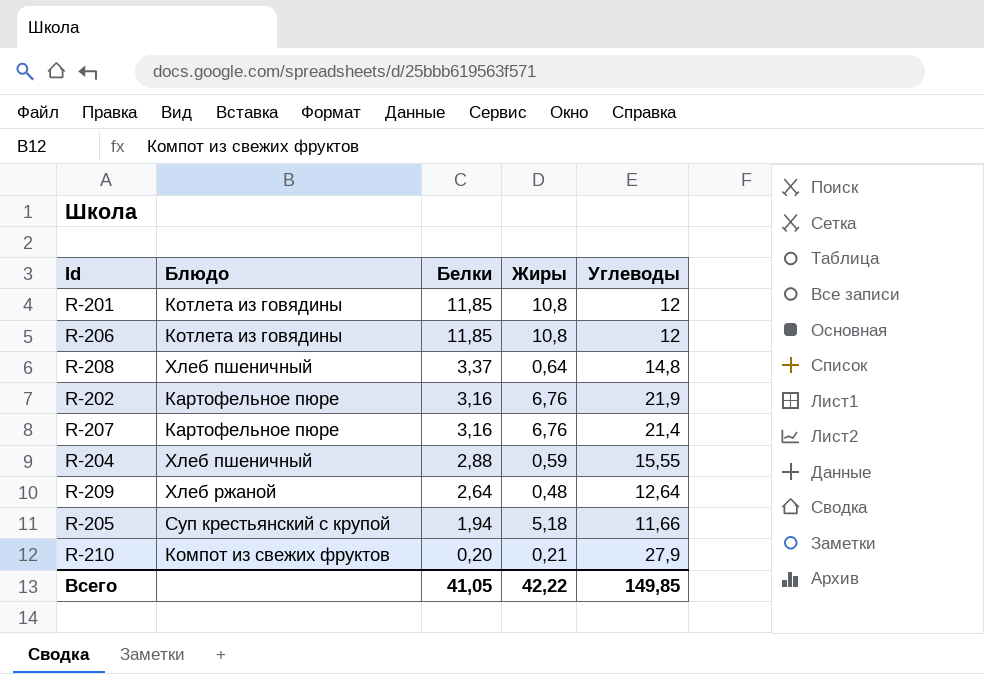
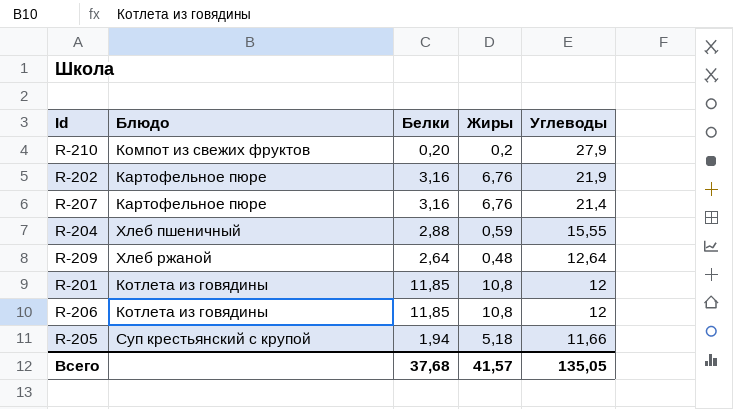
row order: Белки descending -> Углеводы descending
row R-208: Хлеб пшеничный | 3,37 | 0,64 | 14,8 -> none
R-210 | Жиры: 0,21 -> 0,2
Всего | Белки: 41,05 -> 37,68
Всего | Жиры: 42,22 -> 41,57
Всего | Углеводы: 149,85 -> 135,05

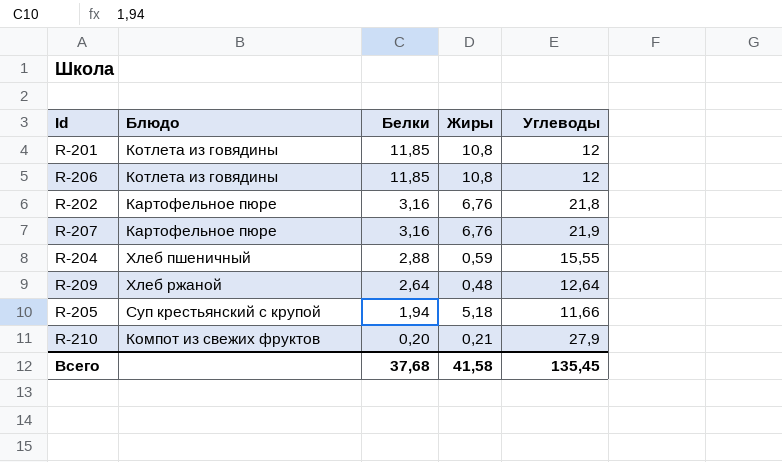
row order: Углеводы descending -> Белки descending
R-202 | Углеводы: 21,9 -> 21,8
R-207 | Углеводы: 21,4 -> 21,9
R-210 | Жиры: 0,2 -> 0,21
Всего | Жиры: 41,57 -> 41,58
Всего | Углеводы: 135,05 -> 135,45

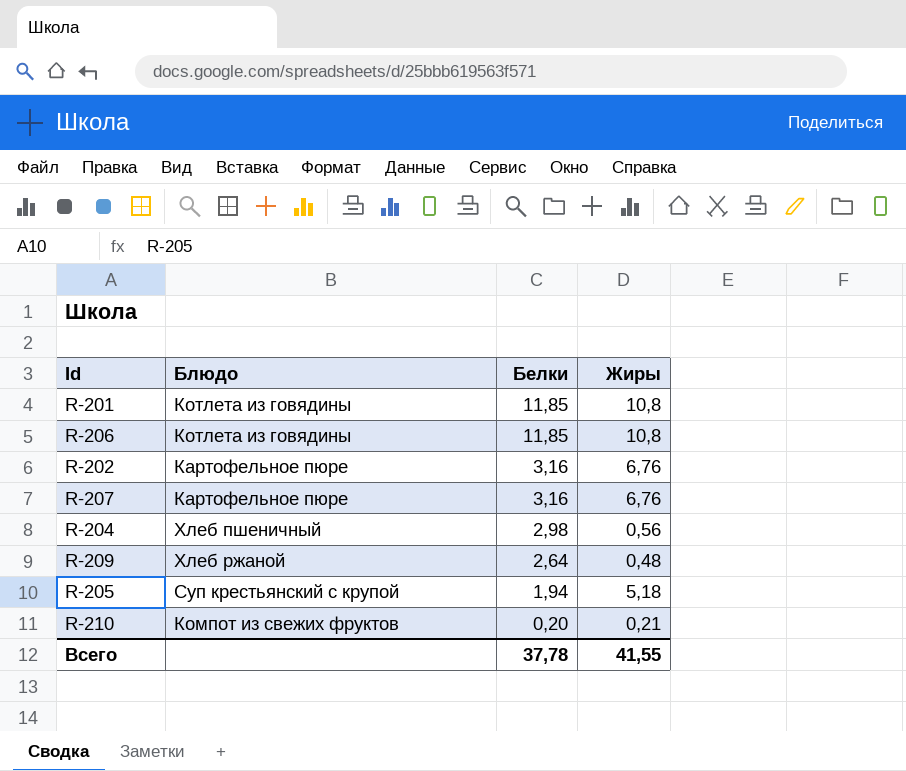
column Углеводы | position: 5 -> none
R-204 | Белки: 2,88 -> 2,98
R-204 | Жиры: 0,59 -> 0,56
Всего | Белки: 37,68 -> 37,78
Всего | Жиры: 41,58 -> 41,55

